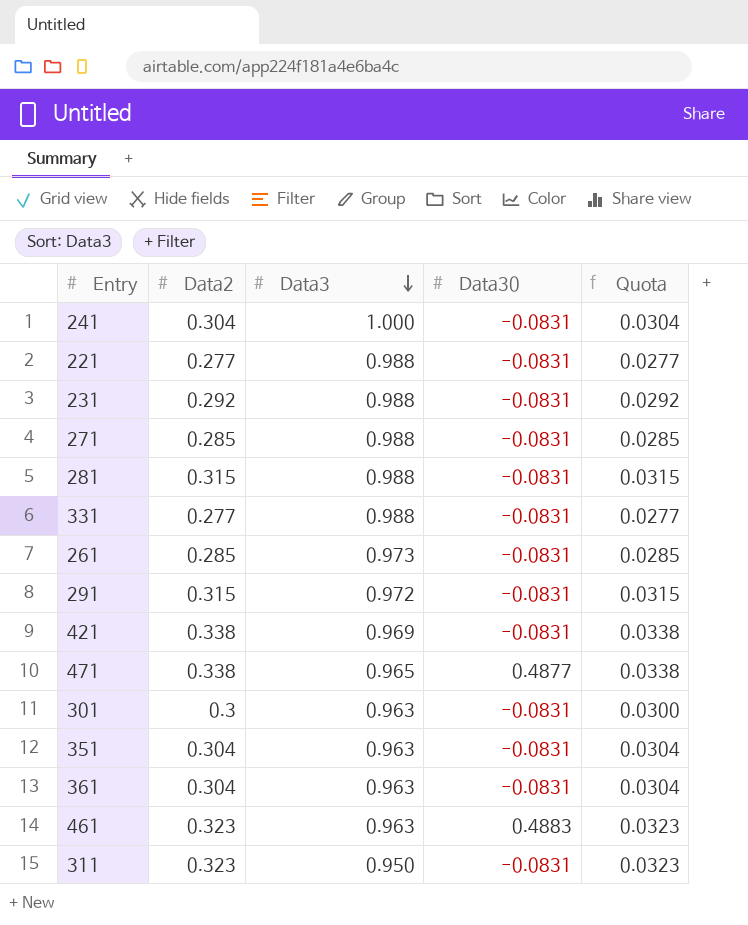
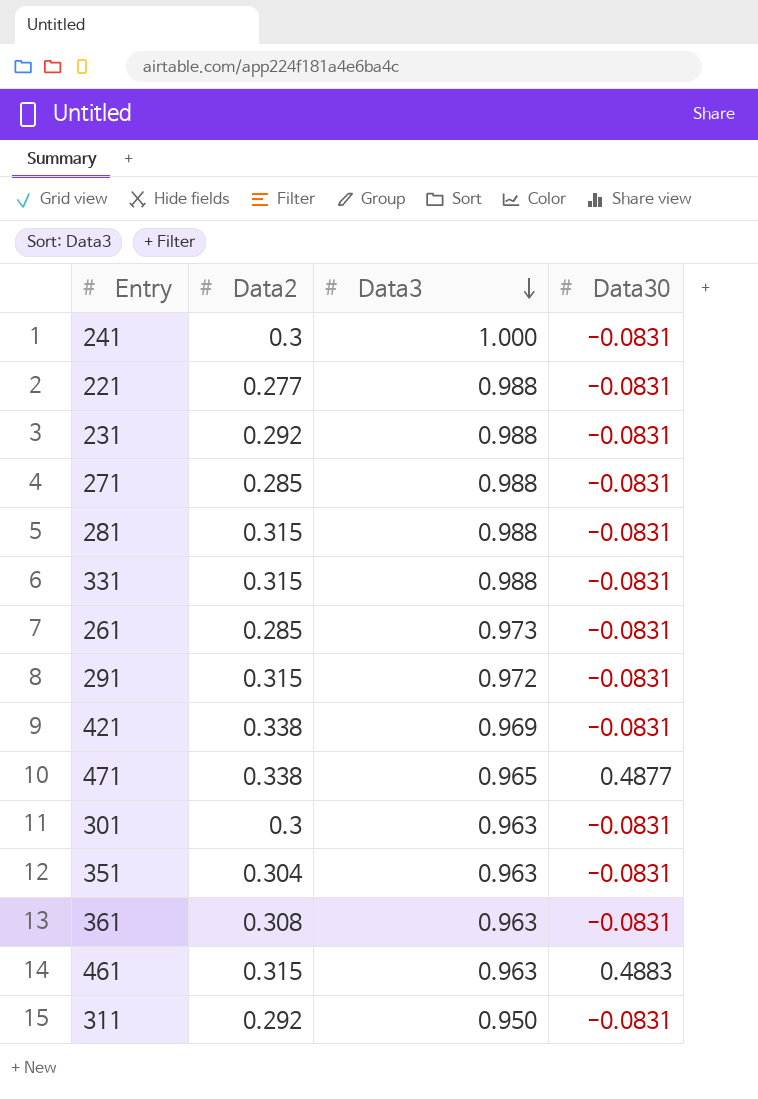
column Quota | formula: [Data2] * 0.1 -> none
241 | Data2: 0.304 -> 0.3
331 | Data2: 0.277 -> 0.315
361 | Data2: 0.304 -> 0.308
461 | Data2: 0.323 -> 0.315
311 | Data2: 0.323 -> 0.292

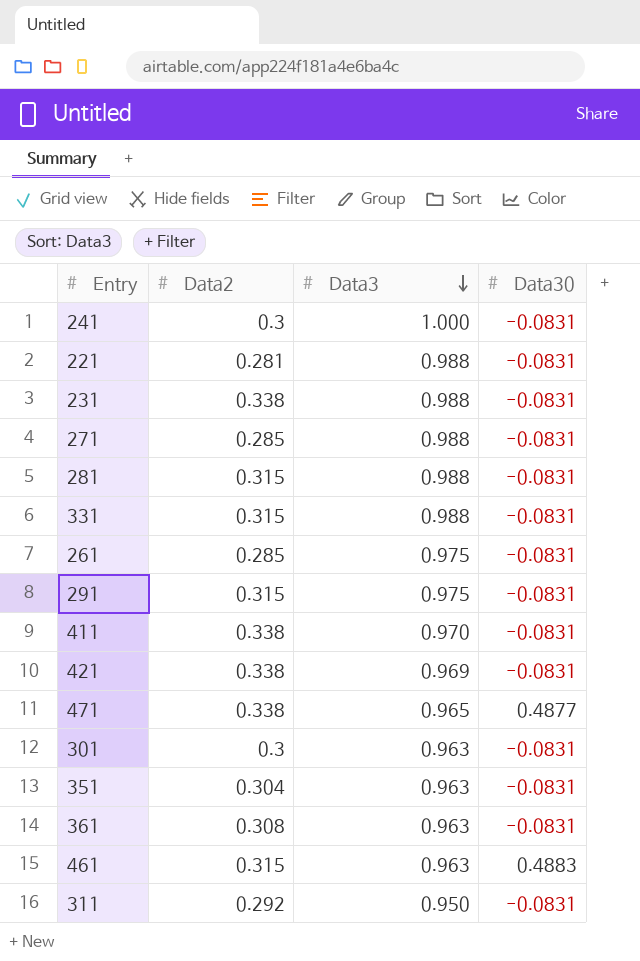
221 | Data2: 0.277 -> 0.281
231 | Data2: 0.292 -> 0.338
261 | Data3: 0.973 -> 0.975
291 | Data3: 0.972 -> 0.975
row 411: none -> 0.338 | 0.970 | -0.0831

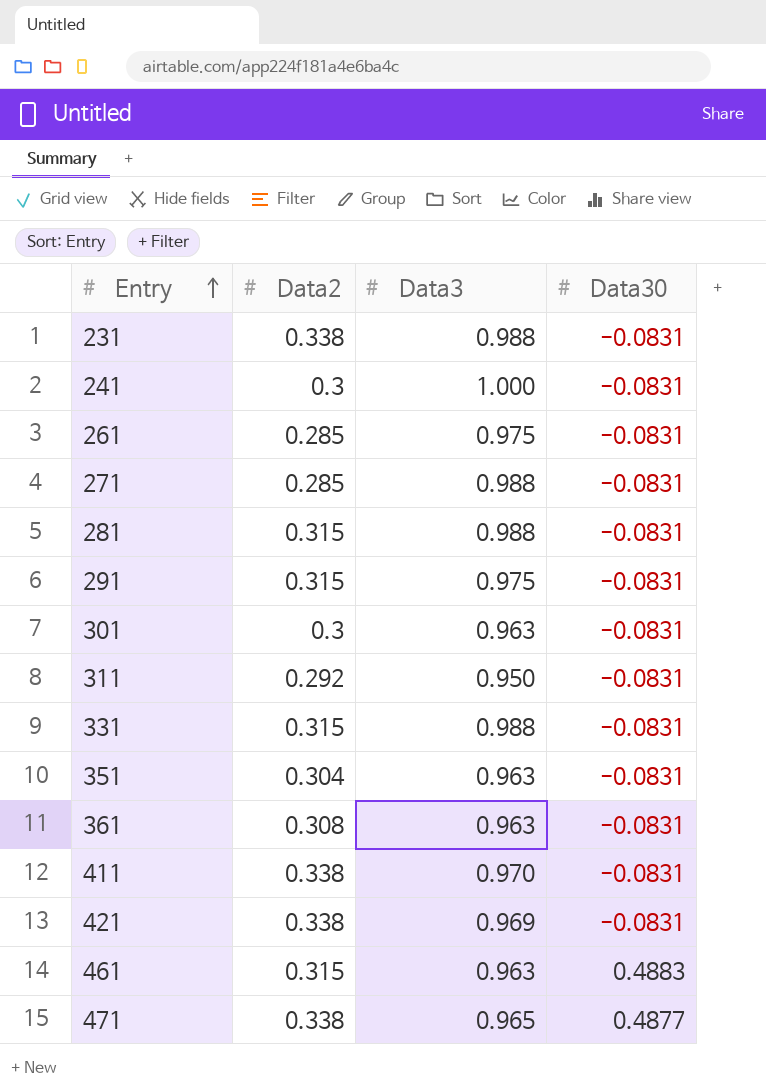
row order: Data3 descending -> Entry ascending
row 221: 0.281 | 0.988 | -0.0831 -> none

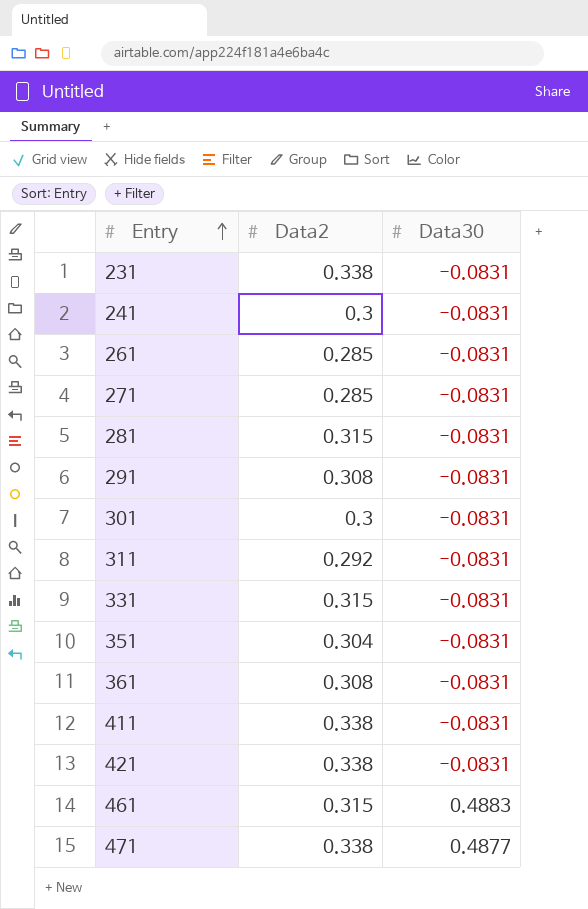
column Data3 | position: 3 -> none
291 | Data2: 0.315 -> 0.308

